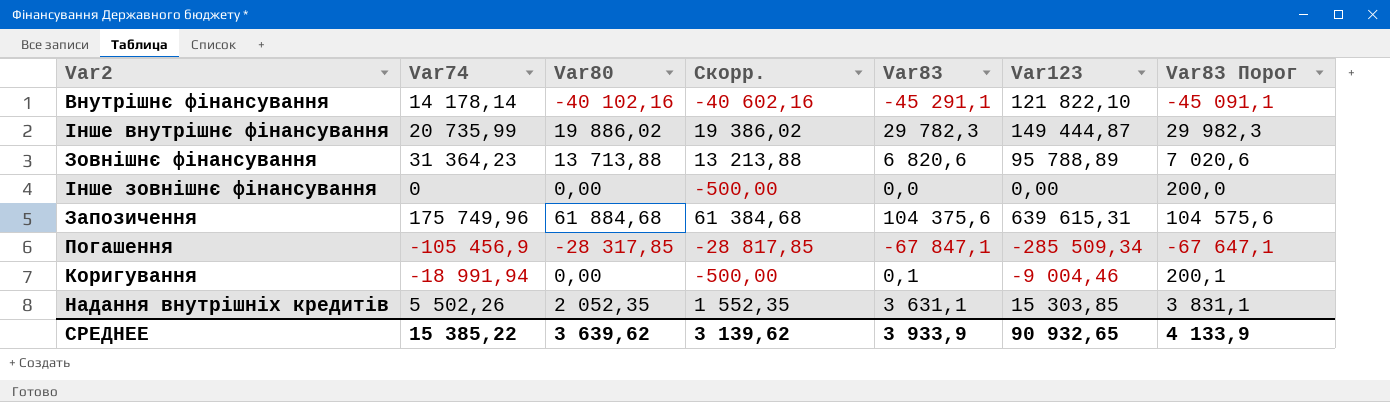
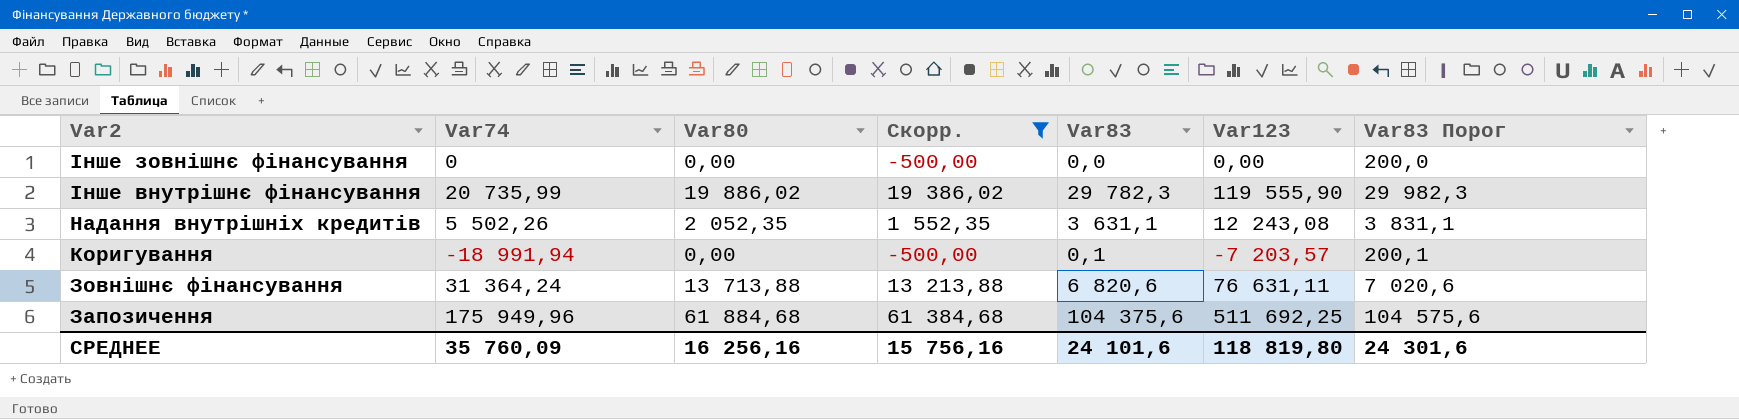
filter: none -> Скорр. >= -500,00
row order: none -> Var2 descending
Інше внутрішнє фінансування | Var123: 149 444,87 -> 119 555,90
Надання внутрішніх кредитів | Var123: 15 303,85 -> 12 243,08
Коригування | Var123: -9 004,46 -> -7 203,57
Зовнішнє фінансування | Var74: 31 364,23 -> 31 364,24
Зовнішнє фінансування | Var123: 95 788,89 -> 76 631,11
Запозичення | Var74: 175 749,96 -> 175 949,96
Запозичення | Var123: 639 615,31 -> 511 692,25
СРЕДНЕЕ | Var74: 15 385,22 -> 35 760,09
СРЕДНЕЕ | Var80: 3 639,62 -> 16 256,16
СРЕДНЕЕ | Скорр.: 3 139,62 -> 15 756,16
СРЕДНЕЕ | Var83: 3 933,9 -> 24 101,6
СРЕДНЕЕ | Var123: 90 932,65 -> 118 819,80
СРЕДНЕЕ | Var83 Порог: 4 133,9 -> 24 301,6

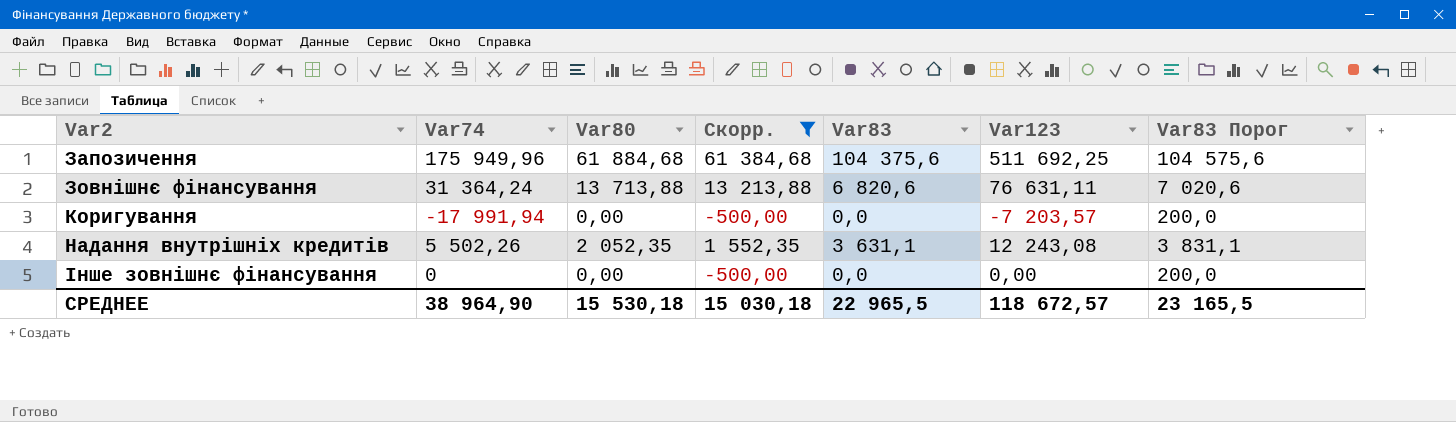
row order: Var2 descending -> Var2 ascending
row Інше внутрішнє фінансування: 20 735,99 | 19 886,02 | 19 386,02 | 29 782,3 | 119 555,90 | 29 982,3 -> none
Коригування | Var74: -18 991,94 -> -17 991,94
Коригування | Var83: 0,1 -> 0,0
Коригування | Var83 Порог: 200,1 -> 200,0
СРЕДНЕЕ | Var74: 35 760,09 -> 38 964,90
СРЕДНЕЕ | Var80: 16 256,16 -> 15 530,18
СРЕДНЕЕ | Скорр.: 15 756,16 -> 15 030,18
СРЕДНЕЕ | Var83: 24 101,6 -> 22 965,5
СРЕДНЕЕ | Var123: 118 819,80 -> 118 672,57
СРЕДНЕЕ | Var83 Порог: 24 301,6 -> 23 165,5

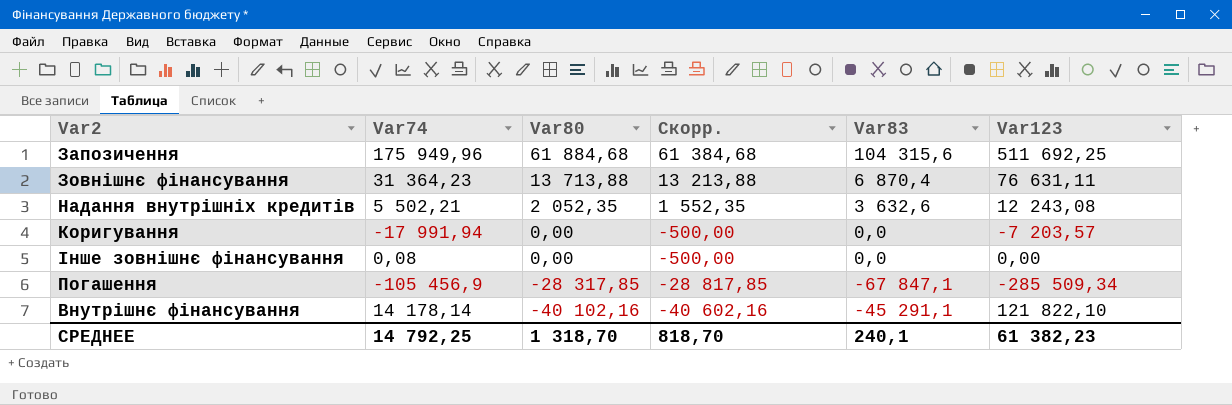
filter: Скорр. >= -500,00 -> none
row order: Var2 ascending -> Var80 descending
column Var83 Порог | formula: [Var83] + 200 -> none
Запозичення | Var83: 104 375,6 -> 104 315,6
Зовнішнє фінансування | Var74: 31 364,24 -> 31 364,23
Зовнішнє фінансування | Var83: 6 820,6 -> 6 870,4
Надання внутрішніх кредитів | Var74: 5 502,26 -> 5 502,21
Надання внутрішніх кредитів | Var83: 3 631,1 -> 3 632,6
Інше зовнішнє фінансування | Var74: 0 -> 0,08
СРЕДНЕЕ | Var74: 38 964,90 -> 14 792,25
СРЕДНЕЕ | Var80: 15 530,18 -> 1 318,70
СРЕДНЕЕ | Скорр.: 15 030,18 -> 818,70
СРЕДНЕЕ | Var83: 22 965,5 -> 240,1
СРЕДНЕЕ | Var123: 118 672,57 -> 61 382,23

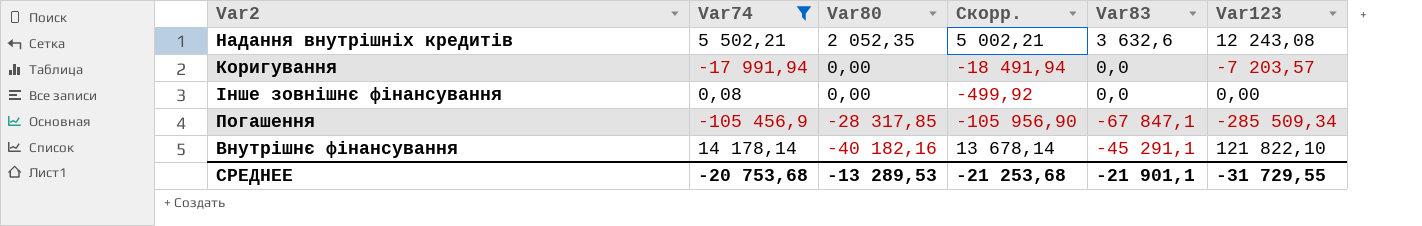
filter: none -> Var74 <= 14 178,14
column Скорр. | formula: [Var80] - 500 -> [Var74] - 500
Внутрішнє фінансування | Var80: -40 102,16 -> -40 182,16
СРЕДНЕЕ | Var74: 14 792,25 -> -20 753,68
СРЕДНЕЕ | Var80: 1 318,70 -> -13 289,53
СРЕДНЕЕ | Скорр.: 818,70 -> -21 253,68
СРЕДНЕЕ | Var83: 240,1 -> -21 901,1
СРЕДНЕЕ | Var123: 61 382,23 -> -31 729,55

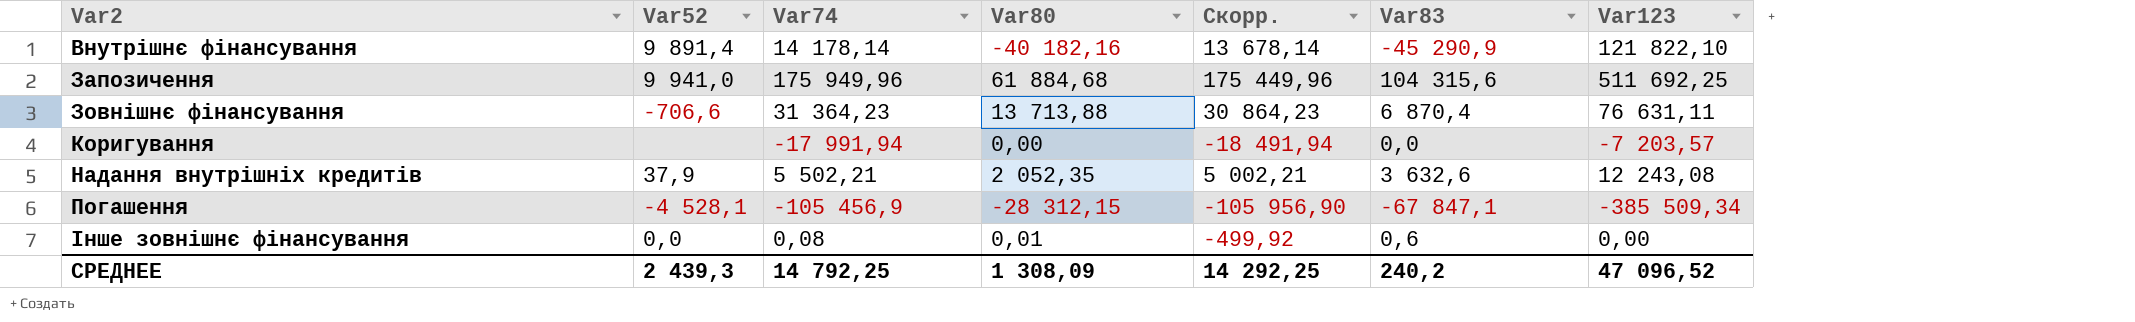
filter: Var74 <= 14 178,14 -> none
row order: Var80 descending -> Var2 ascending
column Var52 | position: none -> 2
Внутрішнє фінансування | Var83: -45 291,1 -> -45 290,9
Погашення | Var80: -28 317,85 -> -28 312,15
Погашення | Var123: -285 509,34 -> -385 509,34
Інше зовнішнє фінансування | Var80: 0,00 -> 0,01
Інше зовнішнє фінансування | Var83: 0,0 -> 0,6
СРЕДНЕЕ | Var74: -20 753,68 -> 14 792,25
СРЕДНЕЕ | Var80: -13 289,53 -> 1 308,09
СРЕДНЕЕ | Скорр.: -21 253,68 -> 14 292,25
СРЕДНЕЕ | Var83: -21 901,1 -> 240,2
СРЕДНЕЕ | Var123: -31 729,55 -> 47 096,52

